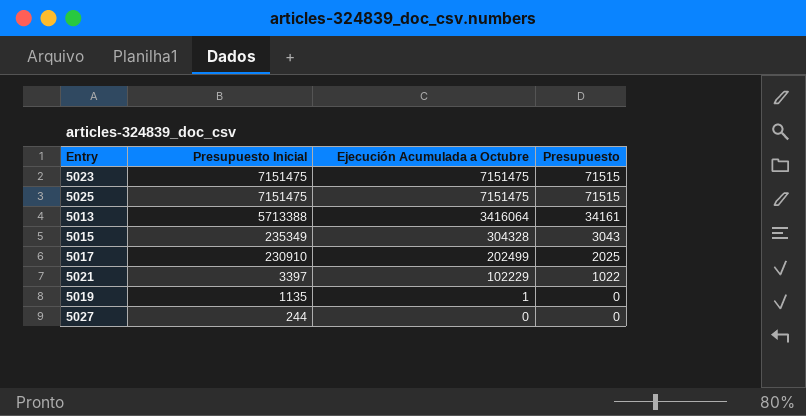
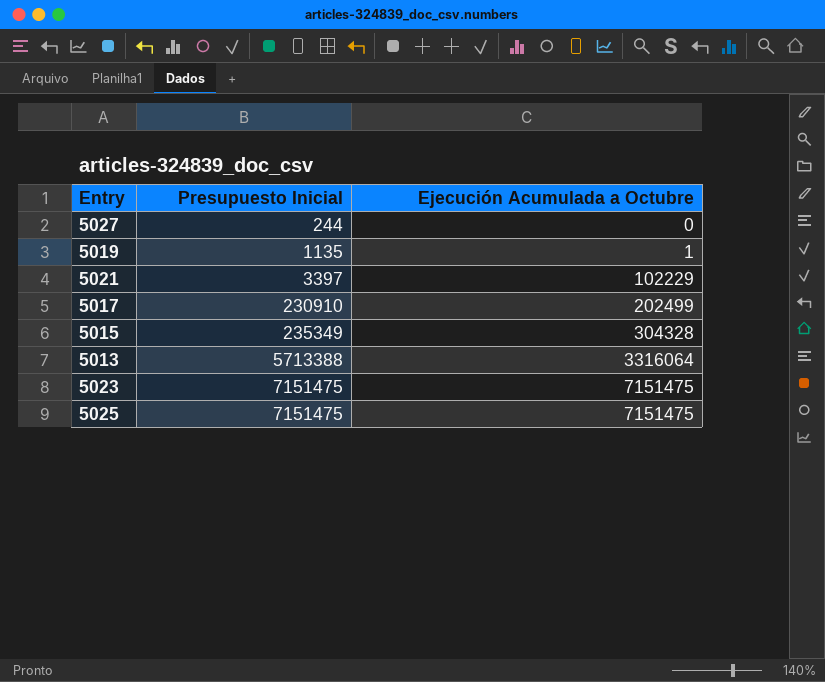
row order: Presupuesto Inicial descending -> Presupuesto Inicial ascending
column Presupuesto | formula: [Ejecución Acumulada a Octubre] * 0,01 -> none
5013 | Ejecución Acumulada a Octubre: 3416064 -> 3316064

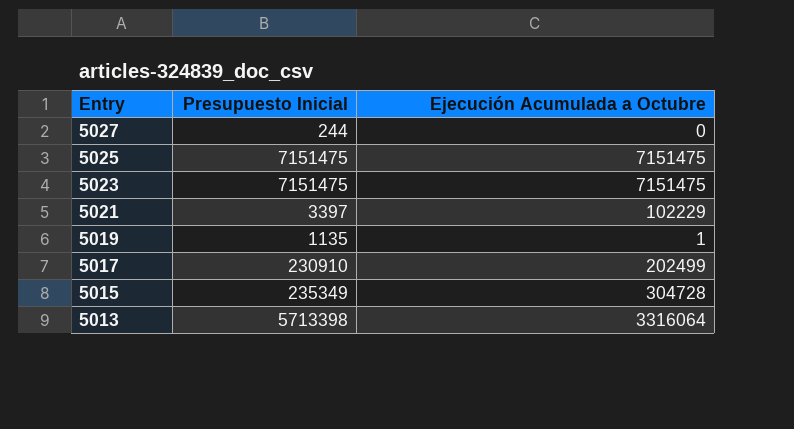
row order: Presupuesto Inicial ascending -> Entry descending
5015 | Ejecución Acumulada a Octubre: 304328 -> 304728
5013 | Presupuesto Inicial: 5713388 -> 5713398

